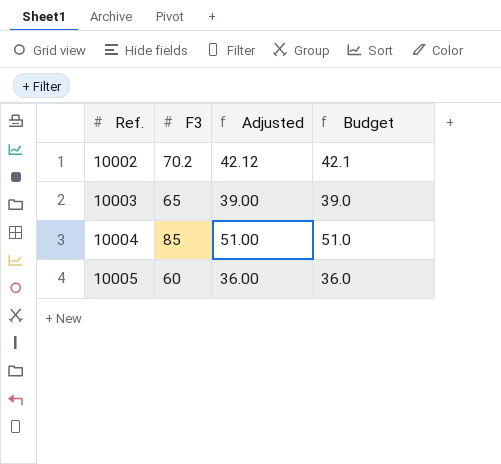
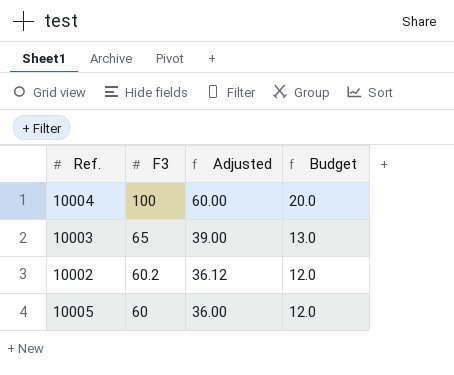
row order: Ref. ascending -> F3 descending
column Budget | formula: [F3] * 0.6 -> [F3] * 0.2
10004 | F3: 85 -> 100
10004 | Adjusted: 51.00 -> 60.00
10002 | F3: 70.2 -> 60.2
10002 | Adjusted: 42.12 -> 36.12

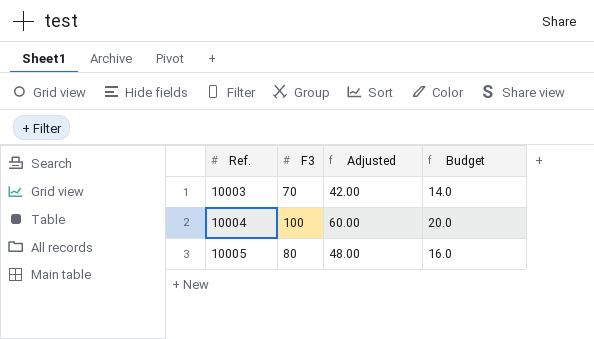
row order: F3 descending -> Ref. ascending
row 10002: 60.2 | 36.12 | 12.0 -> none
10003 | F3: 65 -> 70
10003 | Adjusted: 39.00 -> 42.00
10003 | Budget: 13.0 -> 14.0
10005 | F3: 60 -> 80
10005 | Adjusted: 36.00 -> 48.00
10005 | Budget: 12.0 -> 16.0

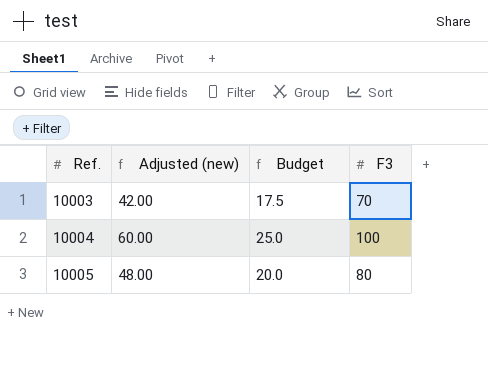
column name: Adjusted -> Adjusted (new)
column Budget | formula: [F3] * 0.2 -> [F3] * 0.25
column F3 | position: 2 -> 4

